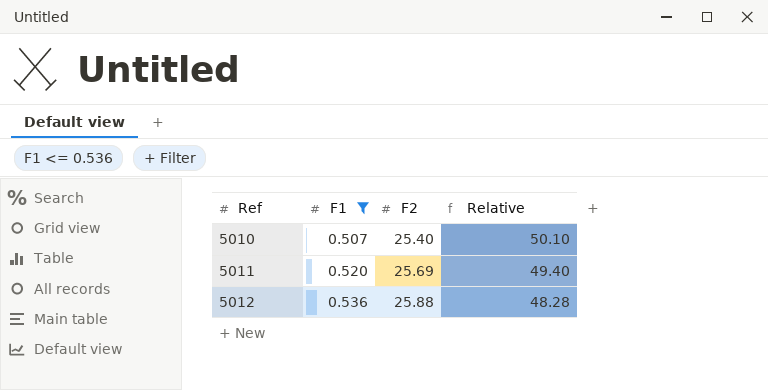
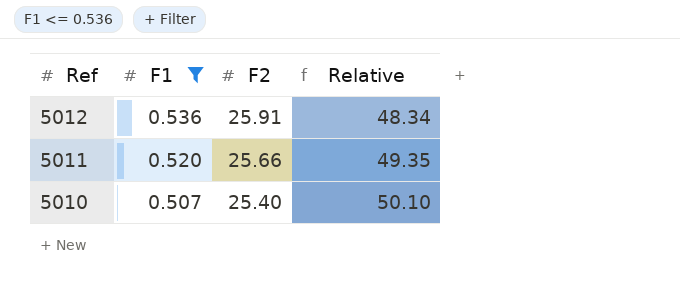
row order: Ref ascending -> Ref descending
5012 | F2: 25.88 -> 25.91
5012 | Relative: 48.28 -> 48.34
5011 | F2: 25.69 -> 25.66
5011 | Relative: 49.40 -> 49.35

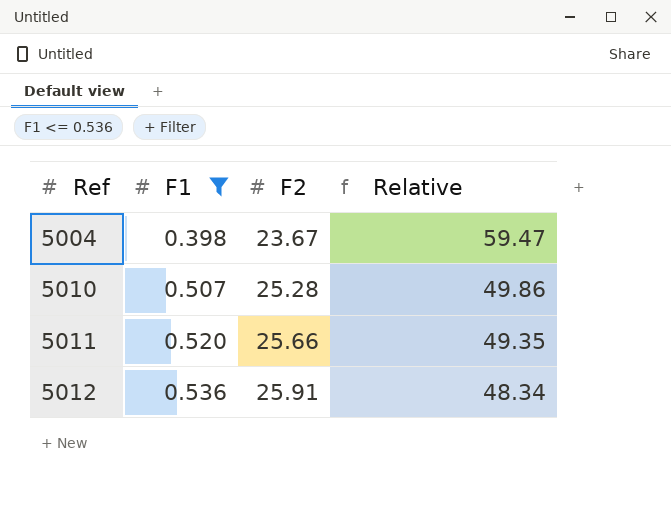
row order: Ref descending -> Ref ascending
row 5004: none -> 0.398 | 23.67 | 59.47
5010 | F2: 25.40 -> 25.28
5010 | Relative: 50.10 -> 49.86

